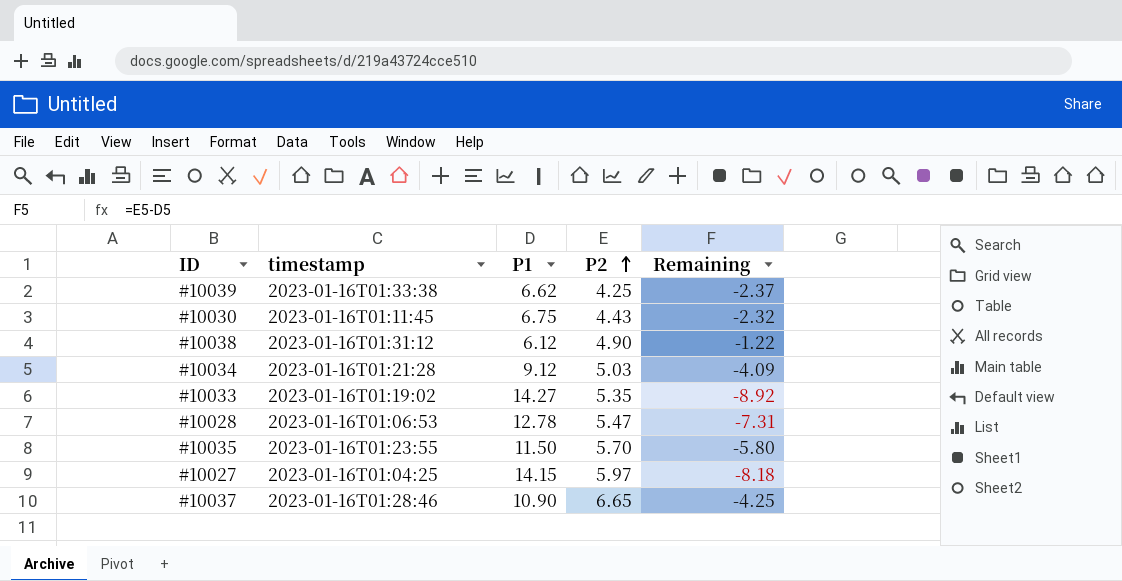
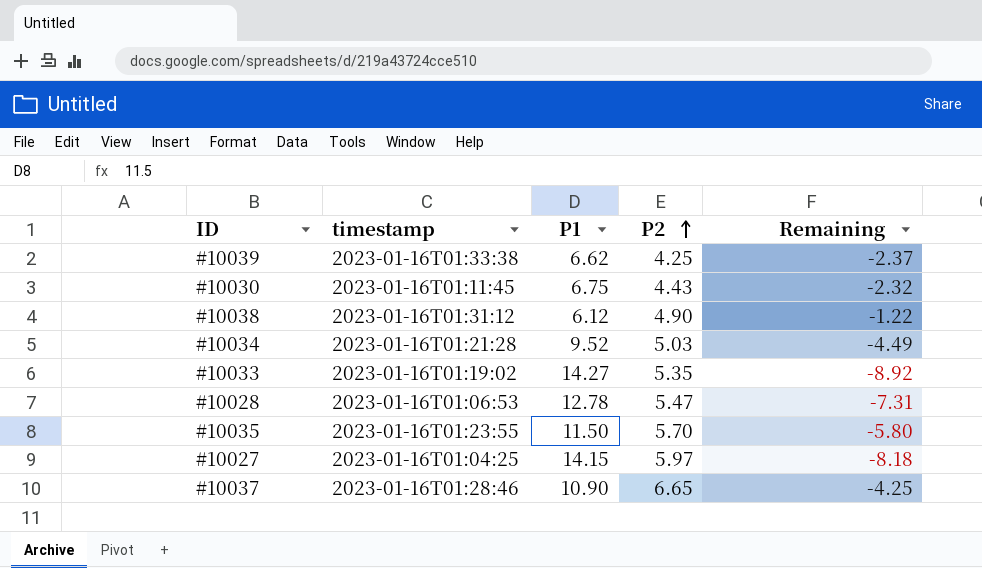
#10034 | P1: 9.12 -> 9.52
#10034 | Remaining: -4.09 -> -4.49

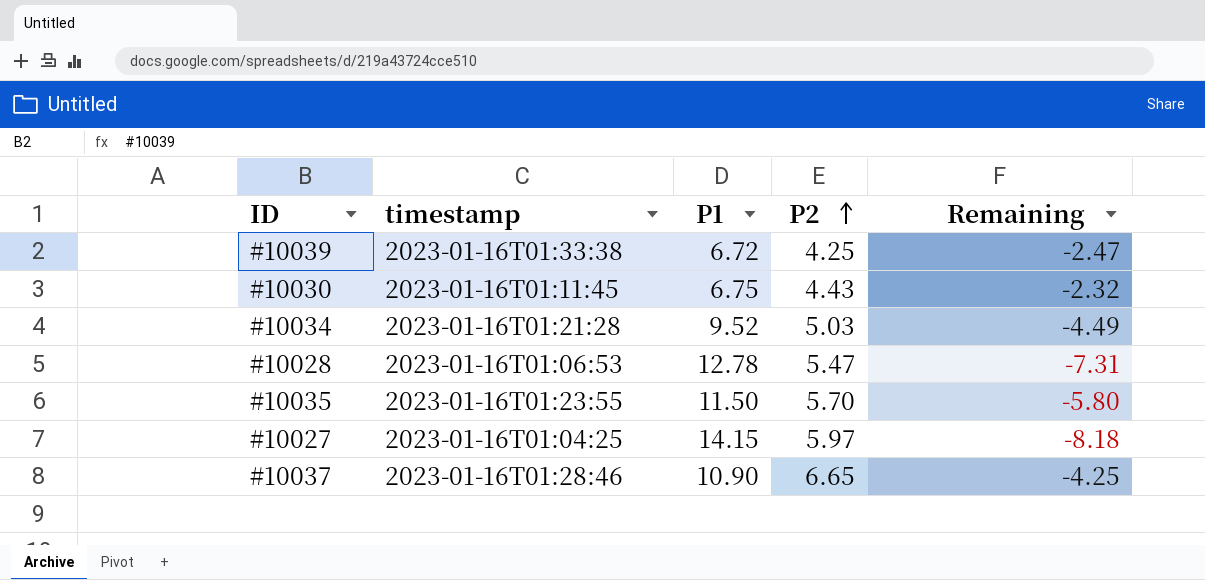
row #10038: 2023-01-16T01:31:12 | 6.12 | 4.90 | -1.22 -> none
row #10033: 2023-01-16T01:19:02 | 14.27 | 5.35 | -8.92 -> none
#10039 | P1: 6.62 -> 6.72
#10039 | Remaining: -2.37 -> -2.47

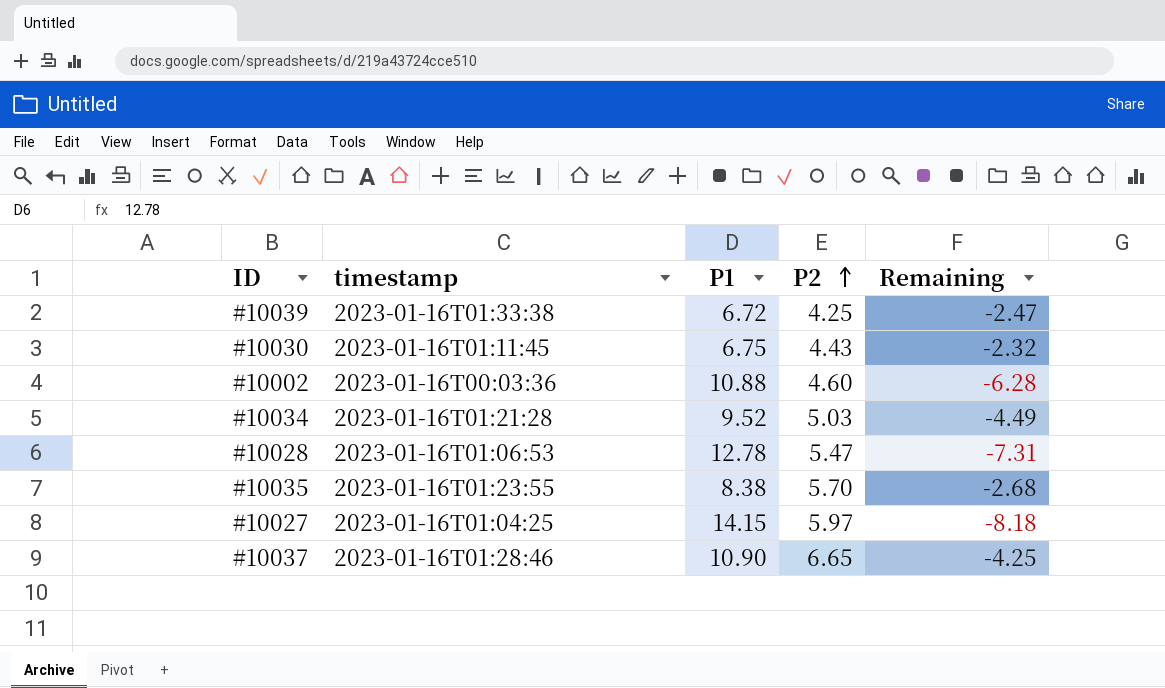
row #10002: none -> 2023-01-16T00:03:36 | 10.88 | 4.60 | -6.28
#10035 | P1: 11.50 -> 8.38
#10035 | Remaining: -5.80 -> -2.68

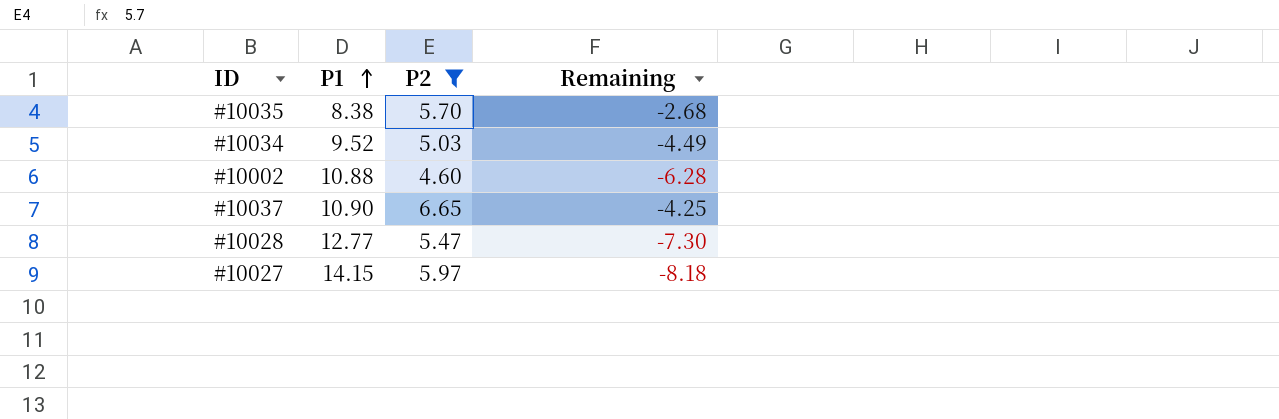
filter: none -> P2 >= 4.60
row order: P2 ascending -> P1 ascending
column timestamp | position: 2 -> none
#10028 | P1: 12.78 -> 12.77
#10028 | Remaining: -7.31 -> -7.30

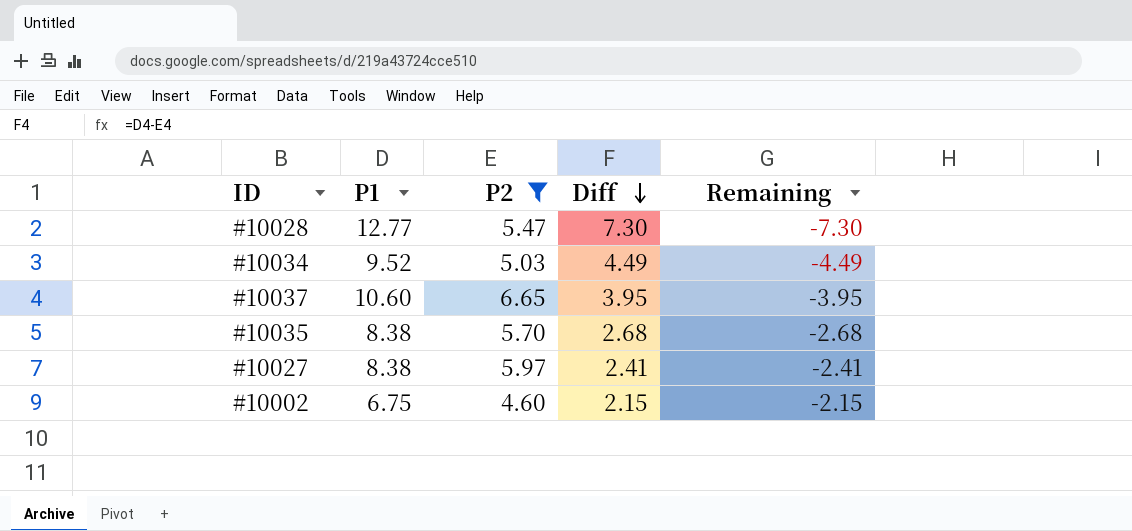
row order: P1 ascending -> Diff descending
column Diff | formula: none -> [P1] - [P2]
#10037 | P1: 10.90 -> 10.60
#10037 | Remaining: -4.25 -> -3.95
#10027 | P1: 14.15 -> 8.38
#10027 | Remaining: -8.18 -> -2.41
#10002 | P1: 10.88 -> 6.75
#10002 | Remaining: -6.28 -> -2.15

